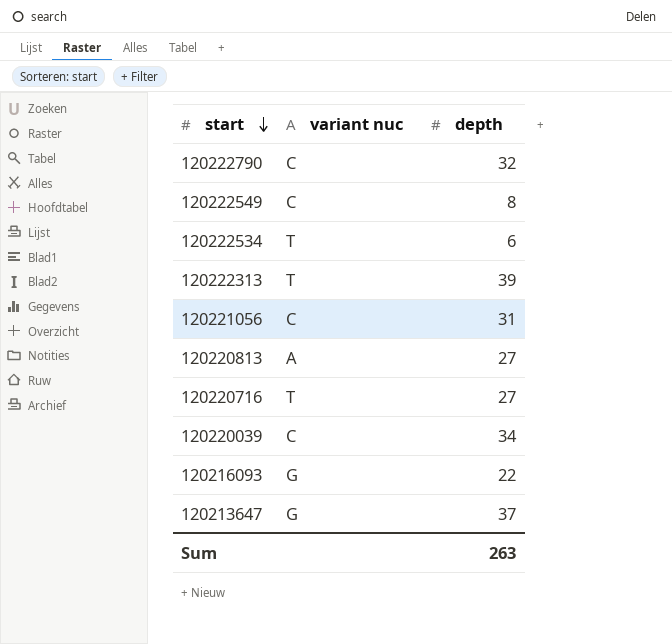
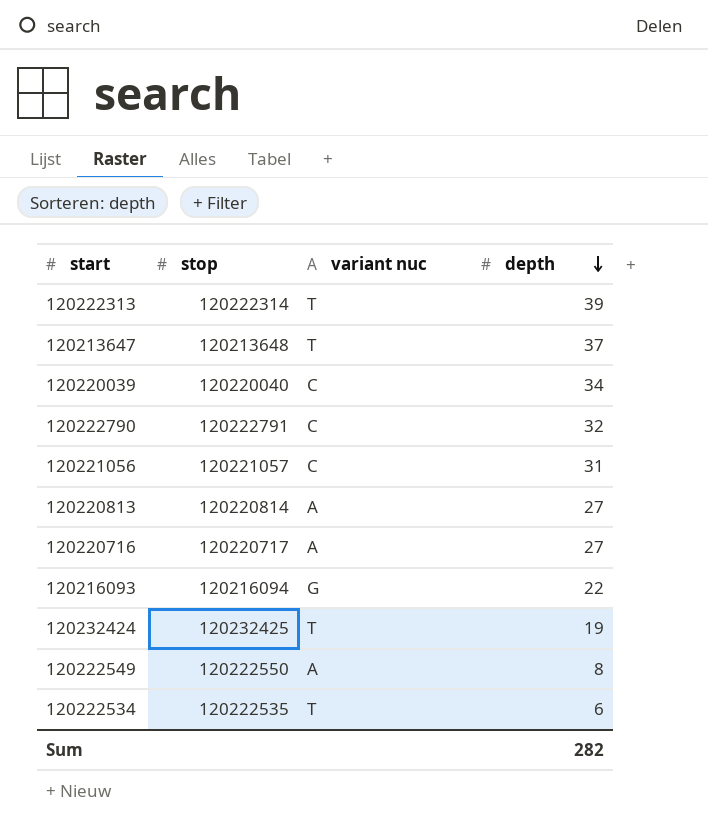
row order: start descending -> depth descending
column stop | position: none -> 2
120213647 | variant nuc: G -> T
120220716 | variant nuc: T -> A
row 120232424: none -> 120232425 | T | 19
120222549 | variant nuc: C -> A
Sum | depth: 263 -> 282

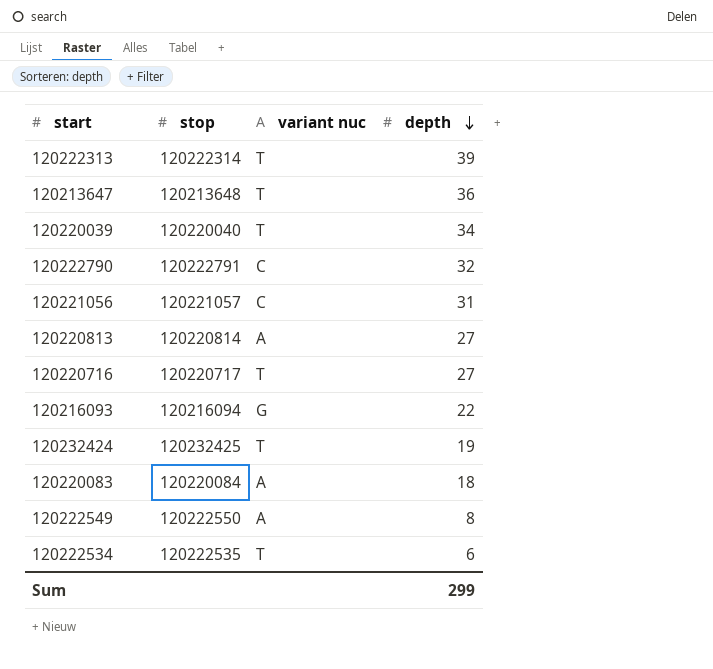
120213647 | depth: 37 -> 36
120220039 | variant nuc: C -> T
120220716 | variant nuc: A -> T
row 120220083: none -> 120220084 | A | 18
Sum | depth: 282 -> 299

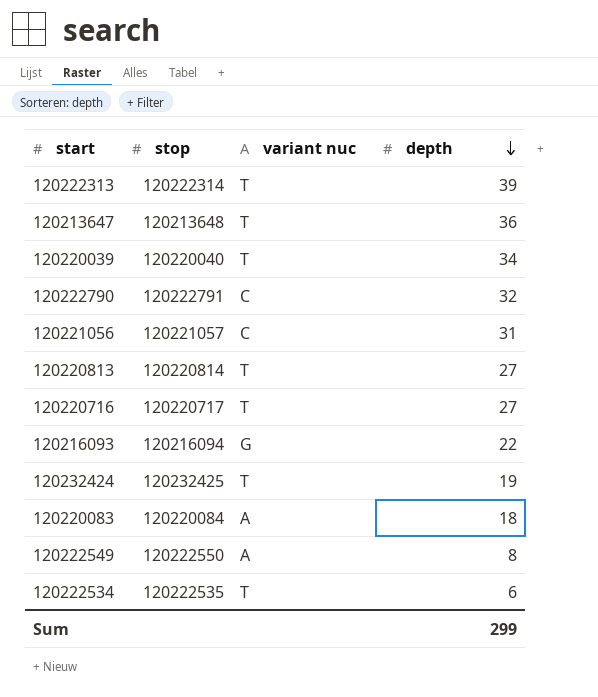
120220813 | variant nuc: A -> T

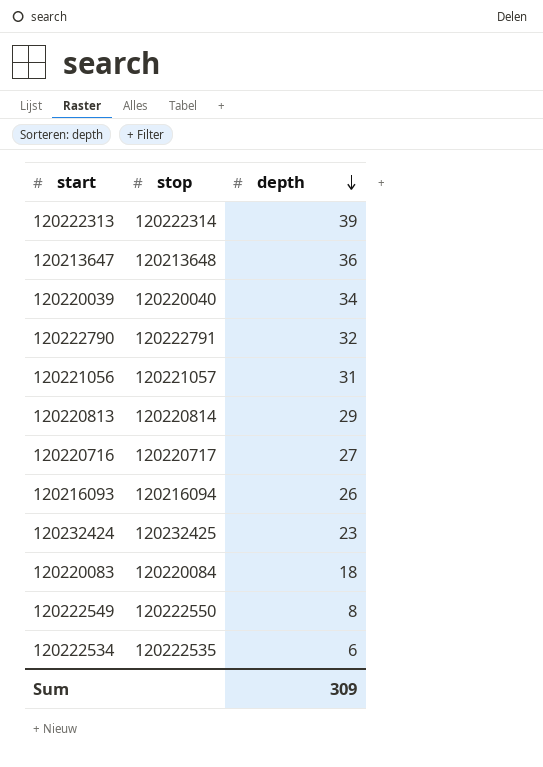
column variant nuc | position: 3 -> none
120220813 | depth: 27 -> 29
120216093 | depth: 22 -> 26
120232424 | depth: 19 -> 23
Sum | depth: 299 -> 309

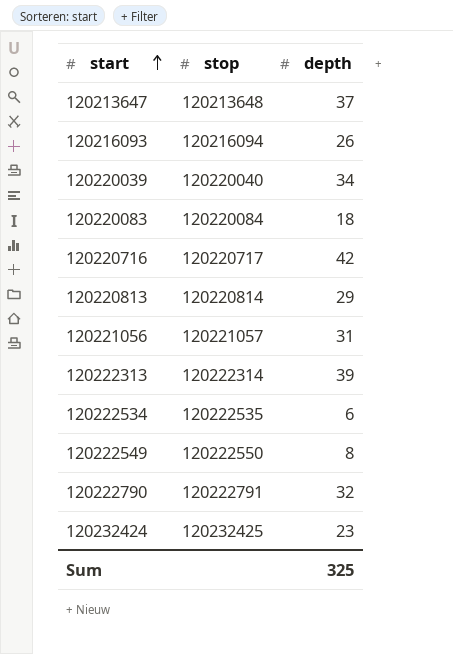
row order: depth descending -> start ascending
120213647 | depth: 36 -> 37
120220716 | depth: 27 -> 42
Sum | depth: 309 -> 325

